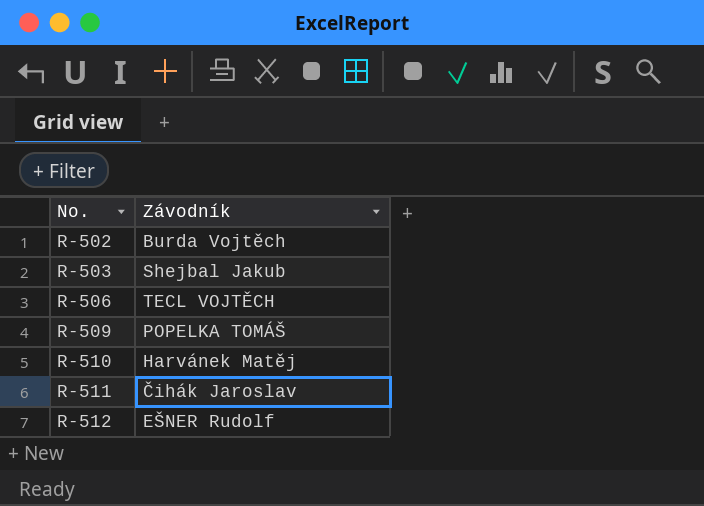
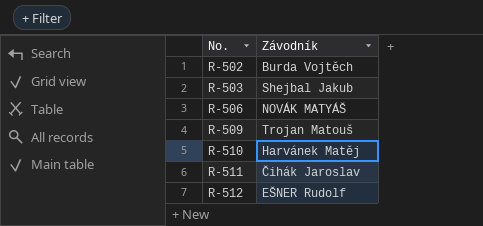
R-506 | Závodník: TECL VOJTĚCH -> NOVÁK MATYÁŠ
R-509 | Závodník: POPELKA TOMÁŠ -> Trojan Matouš

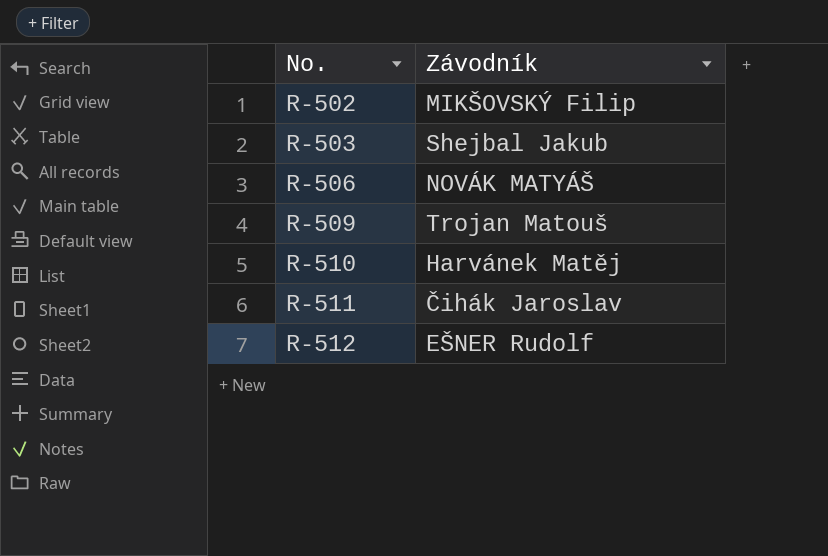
R-502 | Závodník: Burda Vojtěch -> MIKŠOVSKÝ Filip

